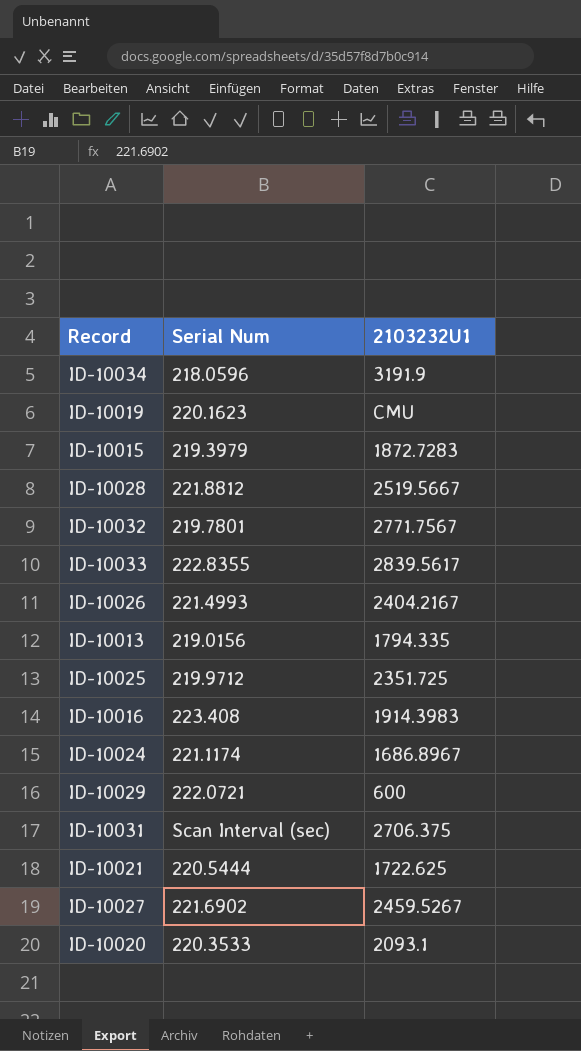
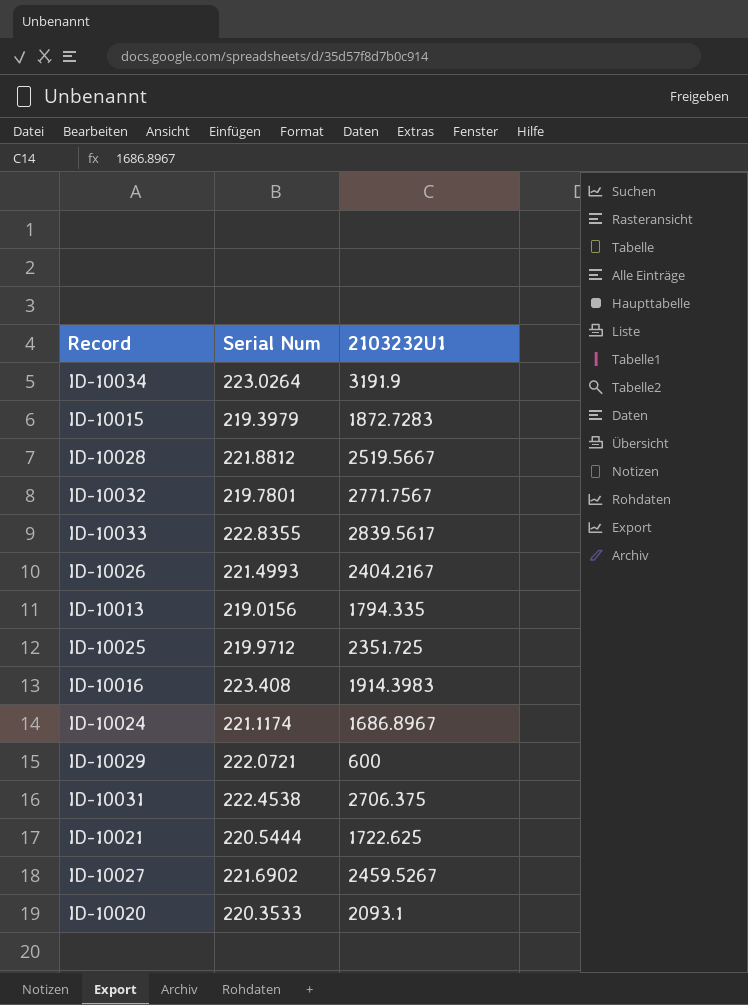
row ID-10019: 220.1623 | CMU -> none
ID-10034 | Serial Num: 218.0596 -> 223.0264
ID-10031 | Serial Num: Scan Interval (sec) -> 222.4538

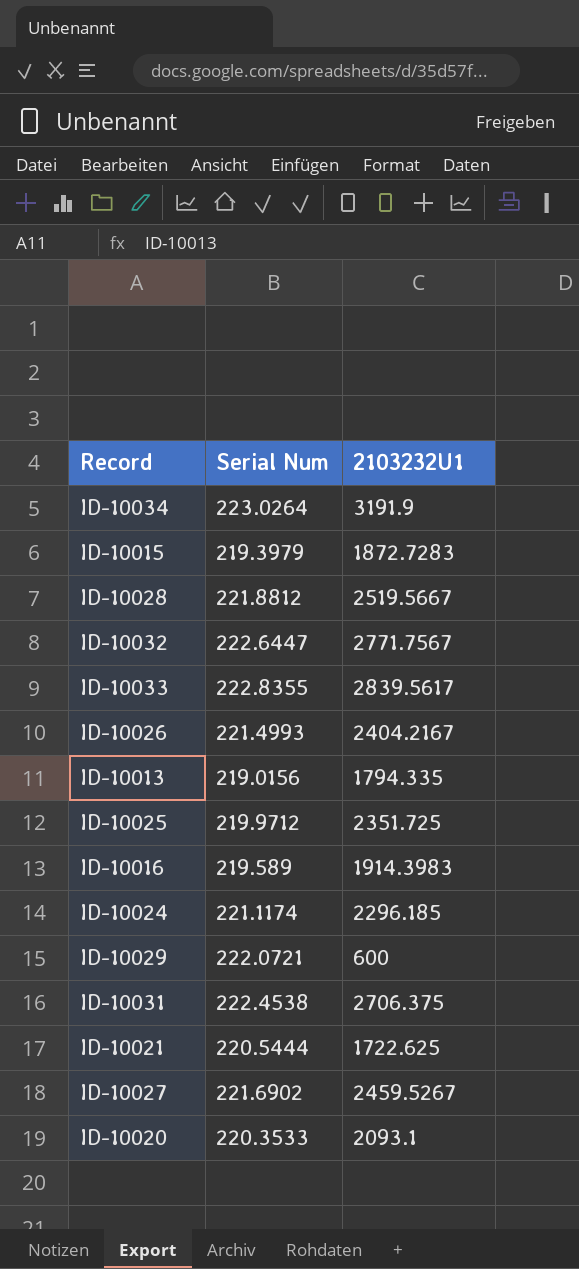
ID-10032 | Serial Num: 219.7801 -> 222.6447
ID-10016 | Serial Num: 223.408 -> 219.589
ID-10024 | 2103232U1: 1686.8967 -> 2296.185

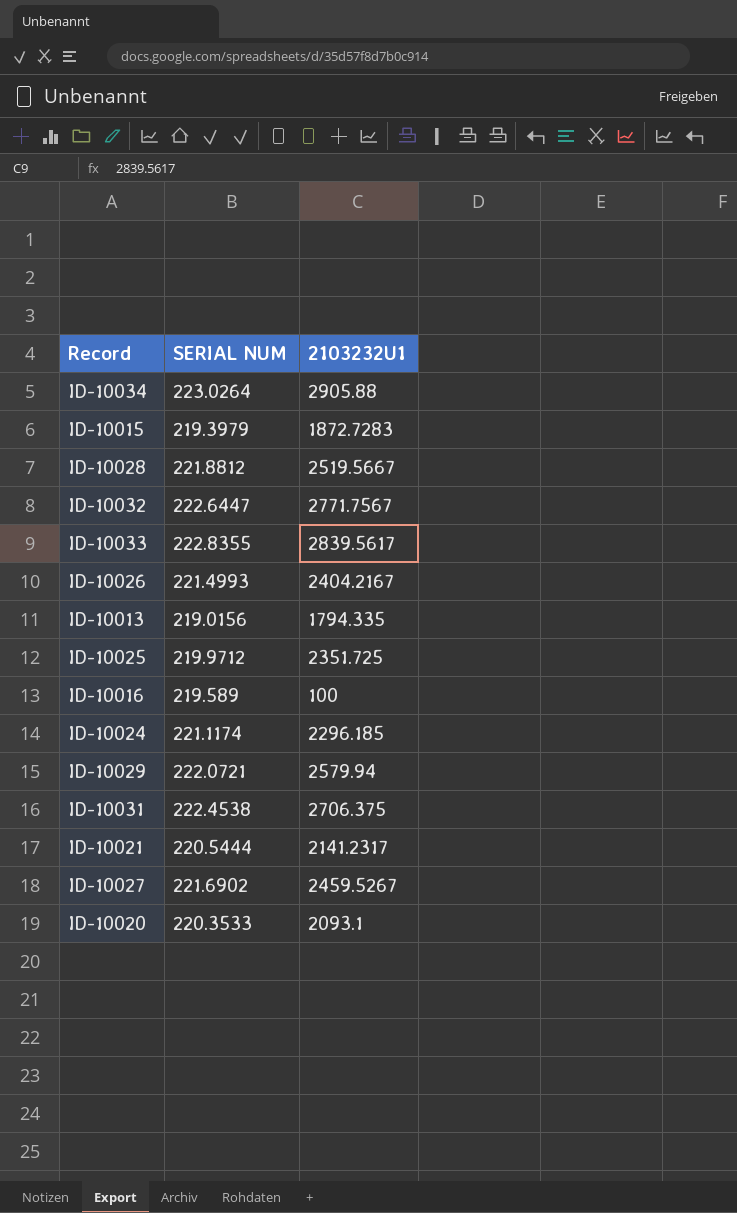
column name: Serial Num -> SERIAL NUM
ID-10034 | 2103232U1: 3191.9 -> 2905.88
ID-10016 | 2103232U1: 1914.3983 -> 100
ID-10029 | 2103232U1: 600 -> 2579.94
ID-10021 | 2103232U1: 1722.625 -> 2141.2317

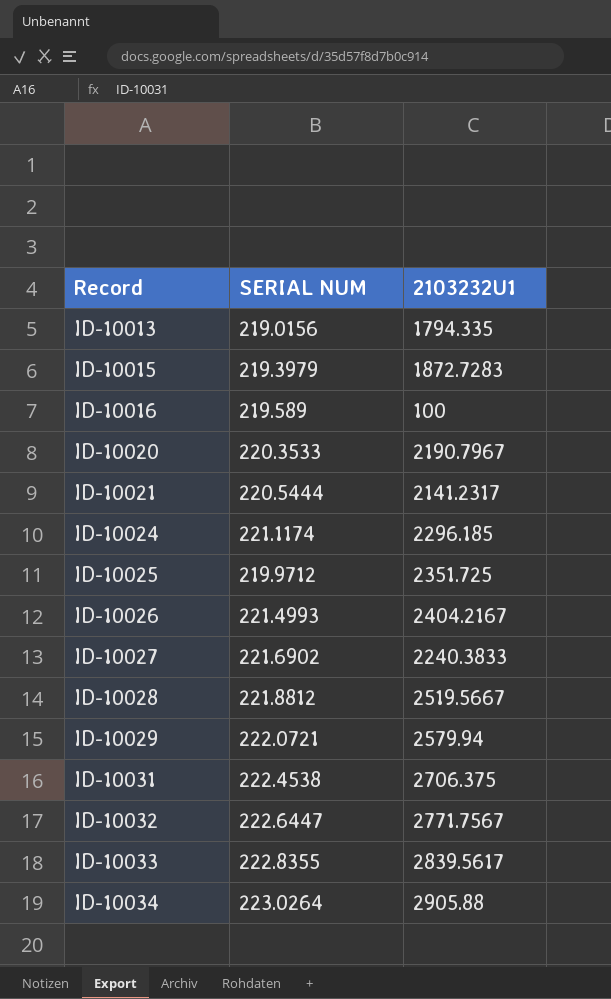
row order: none -> Record ascending
ID-10020 | 2103232U1: 2093.1 -> 2190.7967
ID-10027 | 2103232U1: 2459.5267 -> 2240.3833

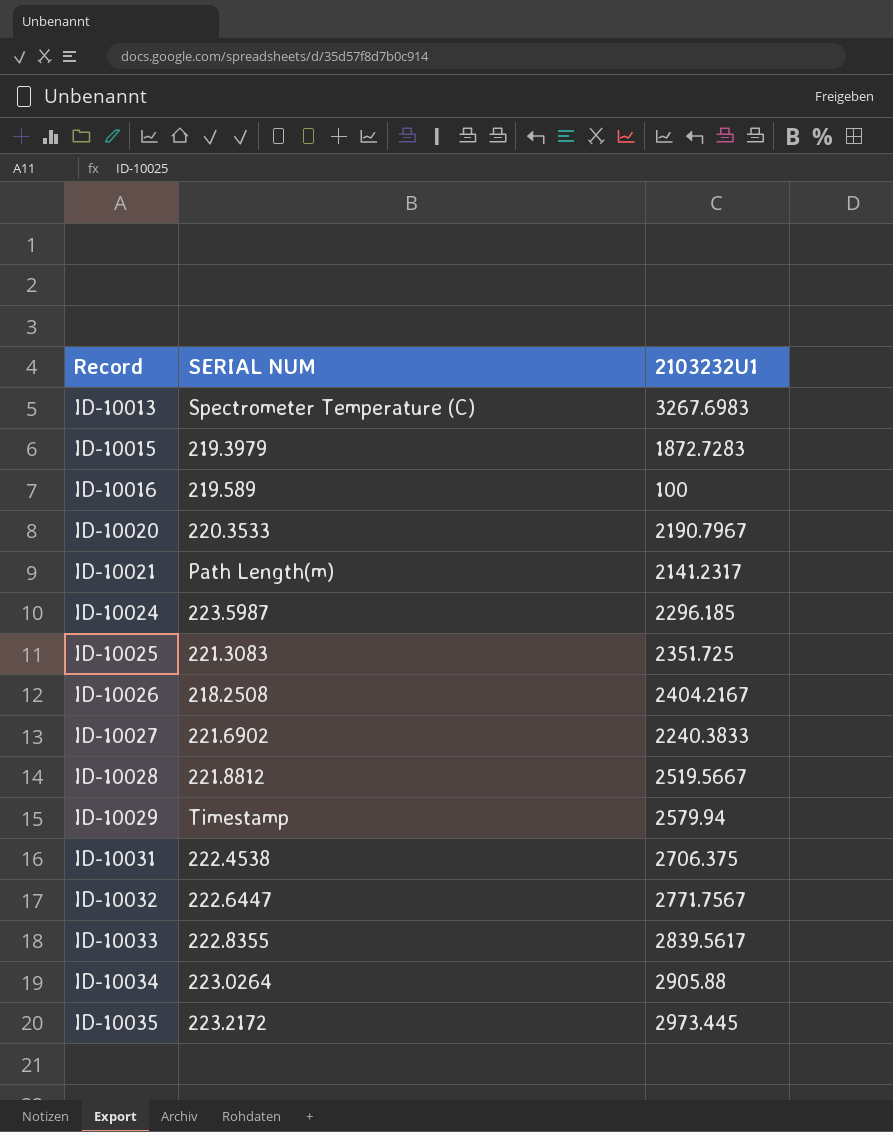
ID-10013 | SERIAL NUM: 219.0156 -> Spectrometer Temperature (C)
ID-10013 | 2103232U1: 1794.335 -> 3267.6983
ID-10021 | SERIAL NUM: 220.5444 -> Path Length(m)
ID-10024 | SERIAL NUM: 221.1174 -> 223.5987
ID-10025 | SERIAL NUM: 219.9712 -> 221.3083
ID-10026 | SERIAL NUM: 221.4993 -> 218.2508
ID-10029 | SERIAL NUM: 222.0721 -> Timestamp
row ID-10035: none -> 223.2172 | 2973.445

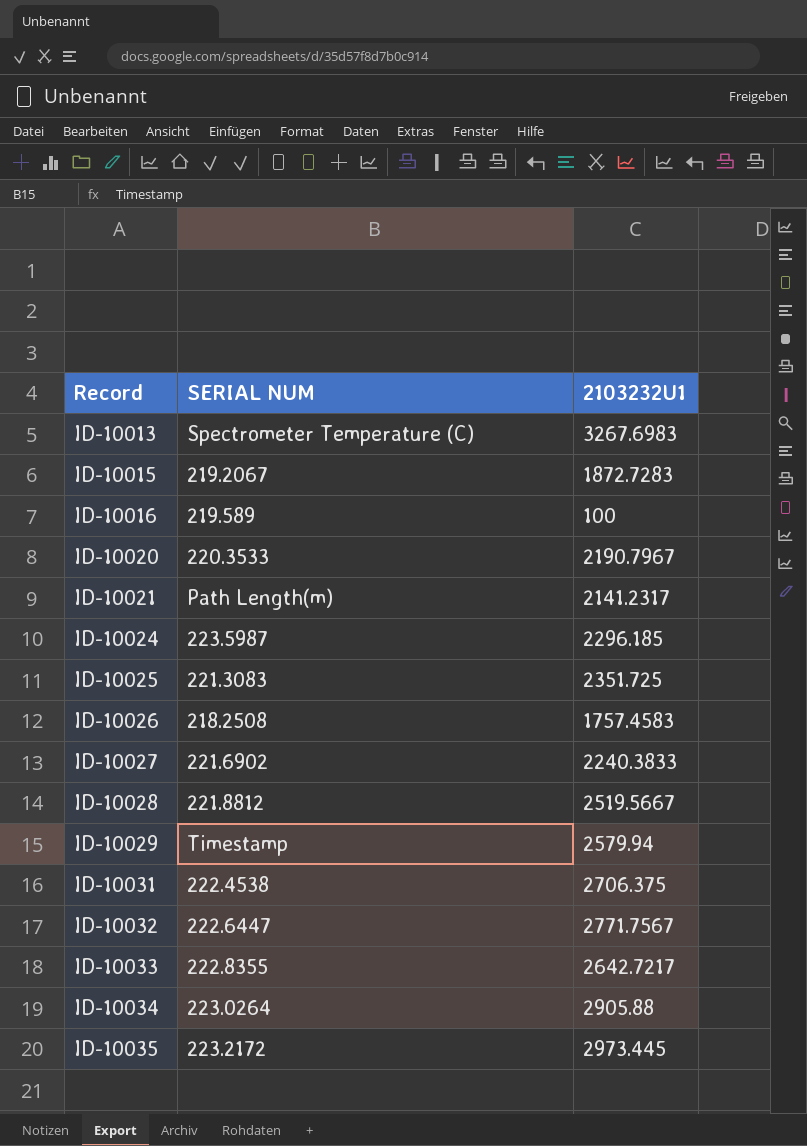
ID-10015 | SERIAL NUM: 219.3979 -> 219.2067
ID-10026 | 2103232U1: 2404.2167 -> 1757.4583
ID-10033 | 2103232U1: 2839.5617 -> 2642.7217

